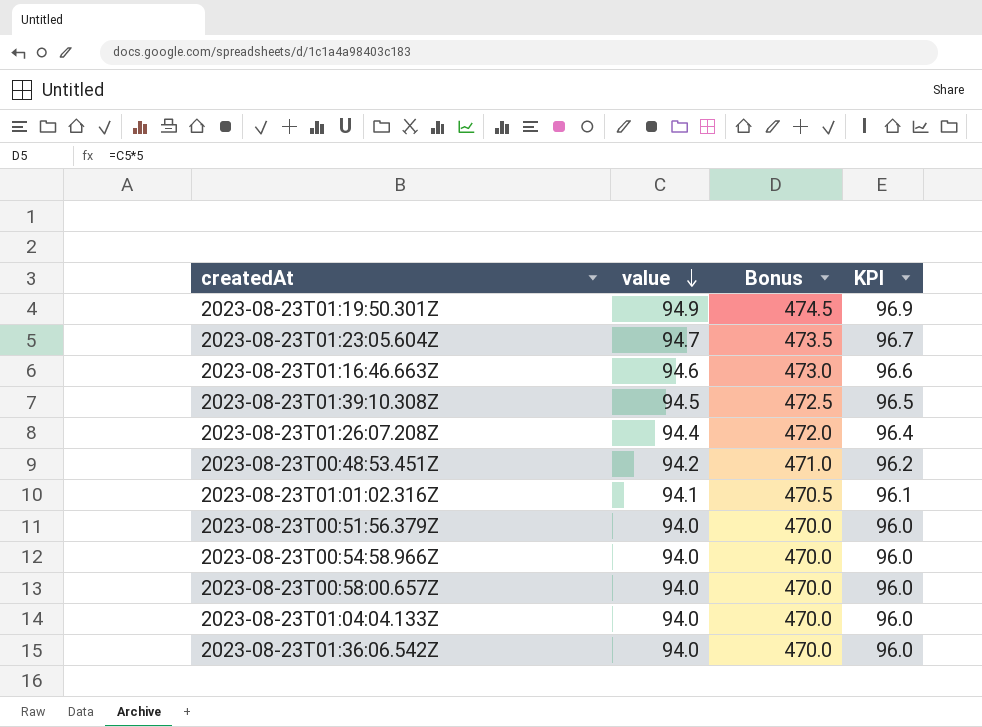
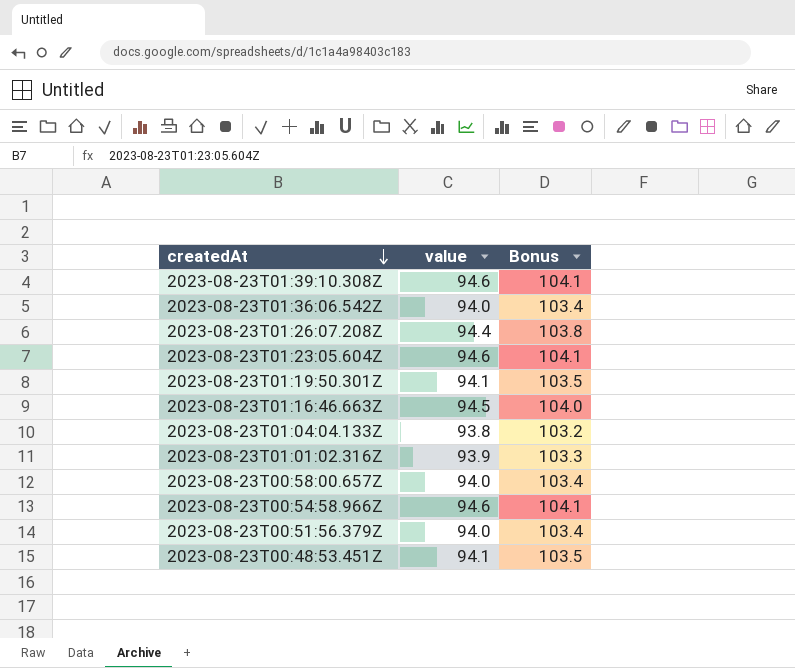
row order: value descending -> createdAt descending
column KPI | formula: [value] + 2 -> none
column Bonus | formula: [value] * 5 -> [value] * 1.1
2023-08-23T01:39:10.308Z | value: 94.5 -> 94.6
2023-08-23T01:23:05.604Z | value: 94.7 -> 94.6
2023-08-23T01:19:50.301Z | value: 94.9 -> 94.1
2023-08-23T01:16:46.663Z | value: 94.6 -> 94.5
2023-08-23T01:04:04.133Z | value: 94.0 -> 93.8
2023-08-23T01:01:02.316Z | value: 94.1 -> 93.9
2023-08-23T00:54:58.966Z | value: 94.0 -> 94.6
2023-08-23T00:48:53.451Z | value: 94.2 -> 94.1

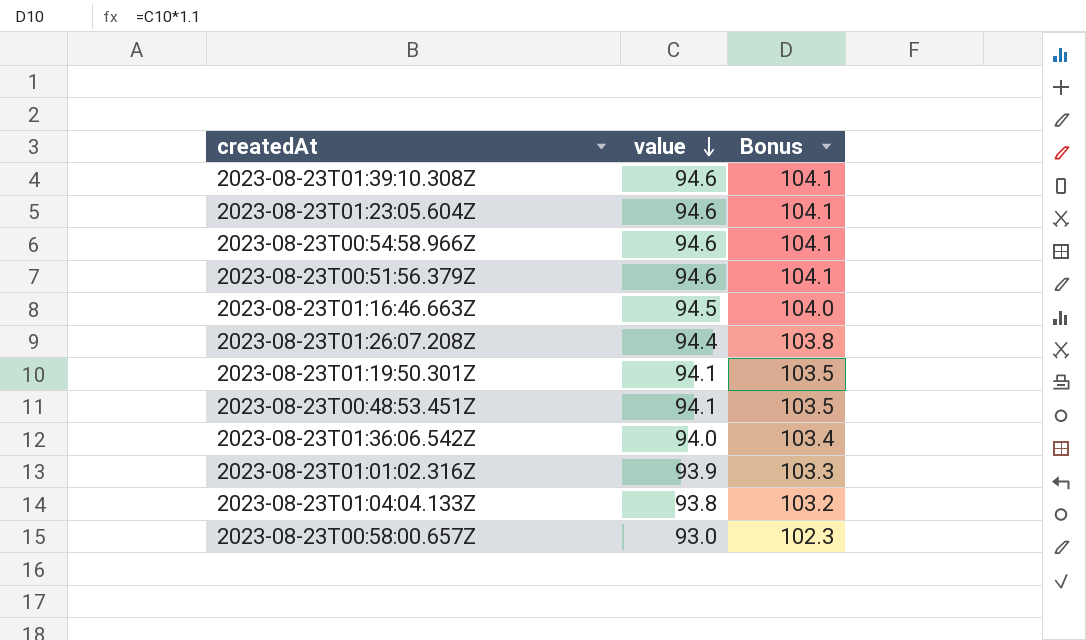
row order: createdAt descending -> value descending
2023-08-23T00:51:56.379Z | value: 94.0 -> 94.6
2023-08-23T00:51:56.379Z | Bonus: 103.4 -> 104.1
2023-08-23T00:58:00.657Z | value: 94.0 -> 93.0
2023-08-23T00:58:00.657Z | Bonus: 103.4 -> 102.3

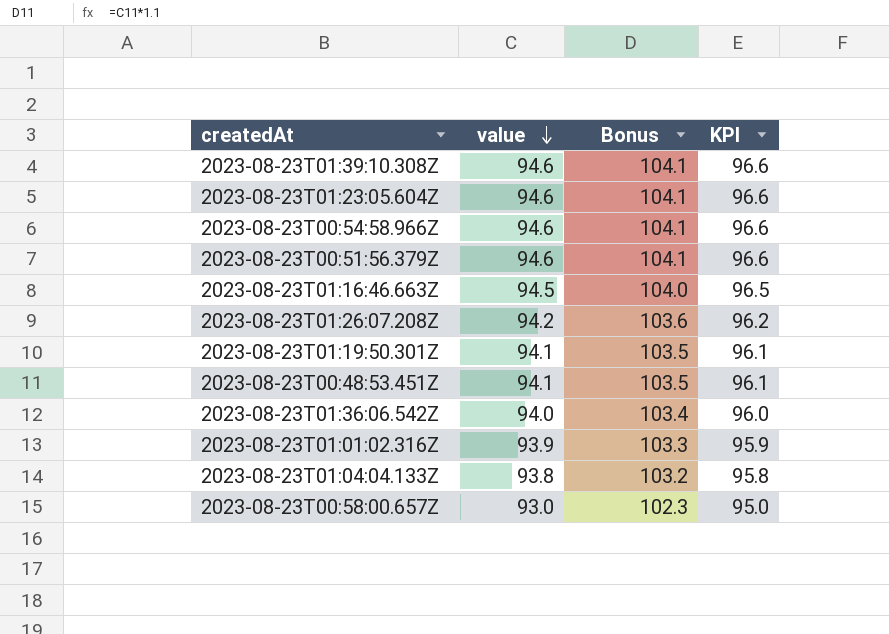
column KPI | formula: none -> [value] + 2
2023-08-23T01:26:07.208Z | value: 94.4 -> 94.2
2023-08-23T01:26:07.208Z | Bonus: 103.8 -> 103.6

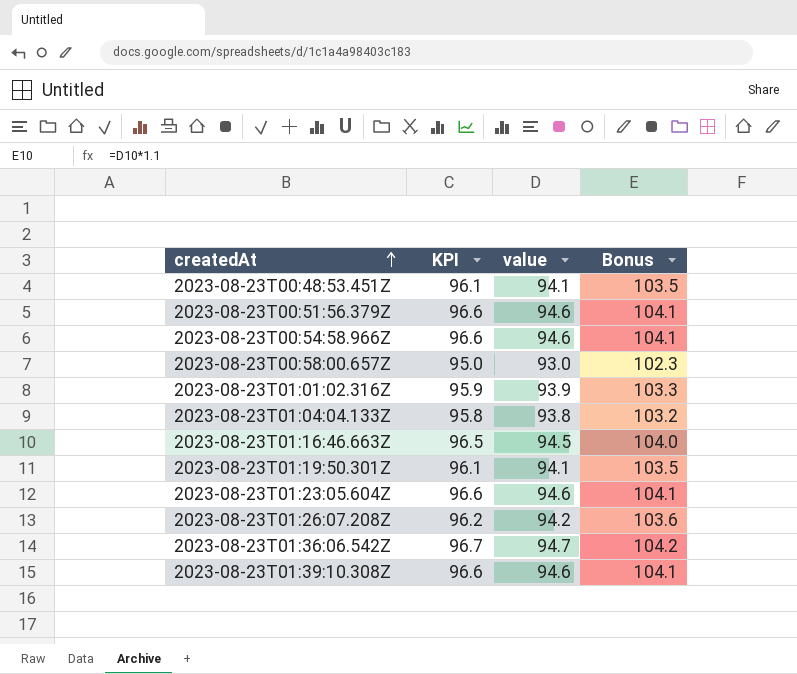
row order: value descending -> createdAt ascending
column KPI | position: 4 -> 2
2023-08-23T01:36:06.542Z | KPI: 96.0 -> 96.7
2023-08-23T01:36:06.542Z | value: 94.0 -> 94.7
2023-08-23T01:36:06.542Z | Bonus: 103.4 -> 104.2

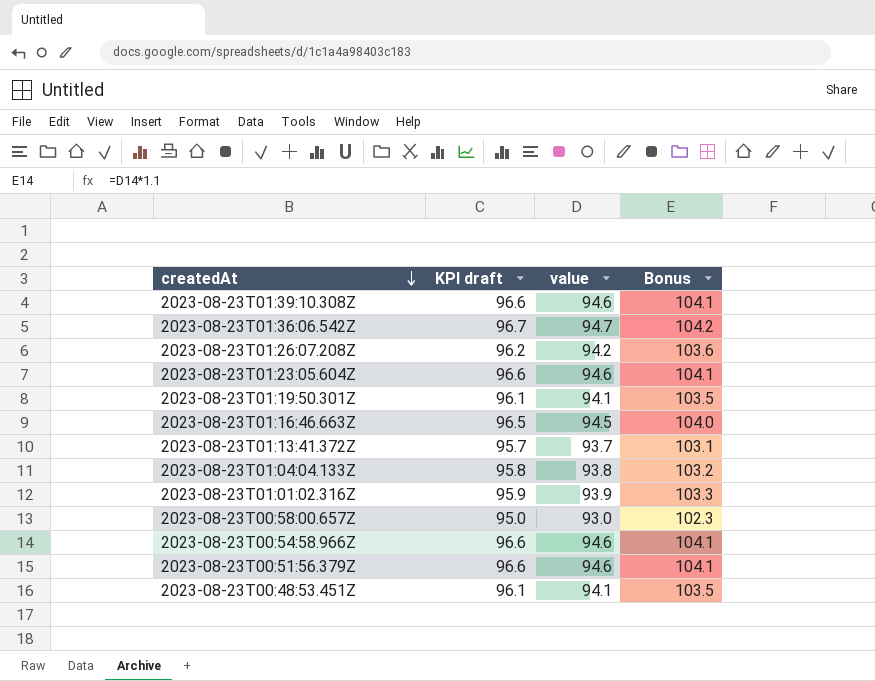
row order: createdAt ascending -> createdAt descending
column name: KPI -> KPI draft
row 2023-08-23T01:13:41.372Z: none -> 95.7 | 93.7 | 103.1

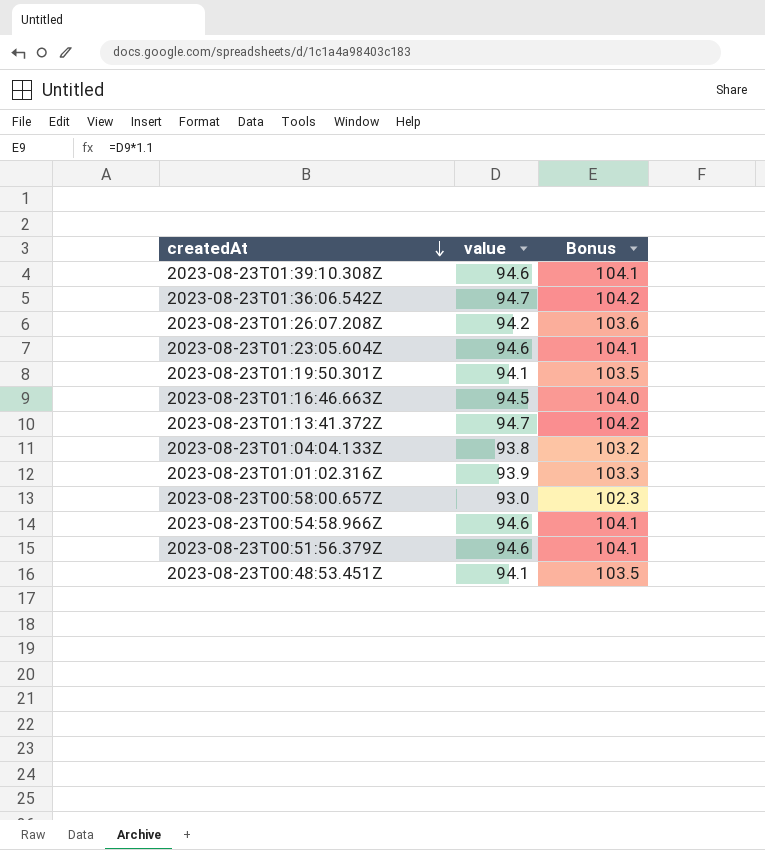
column KPI draft | formula: [value] + 2 -> none
2023-08-23T01:13:41.372Z | value: 93.7 -> 94.7
2023-08-23T01:13:41.372Z | Bonus: 103.1 -> 104.2

